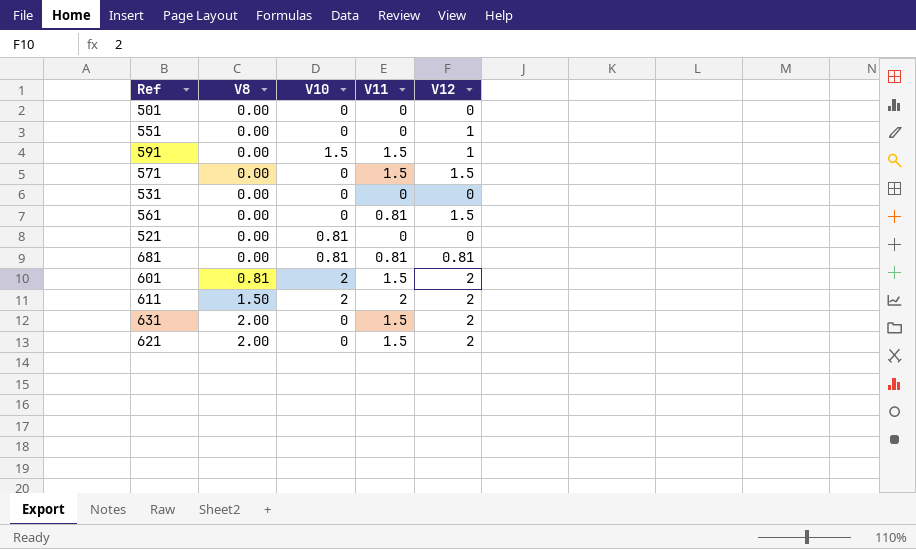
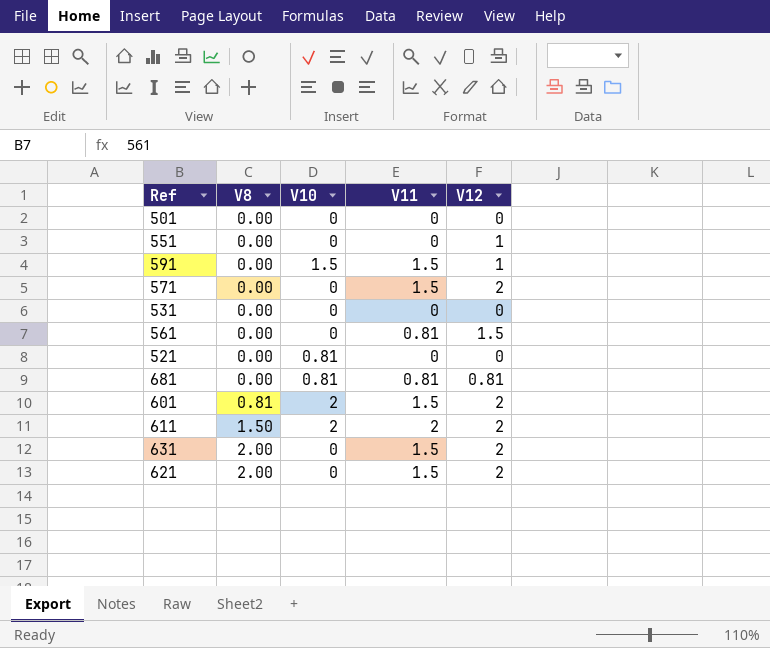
571 | V12: 1.5 -> 2

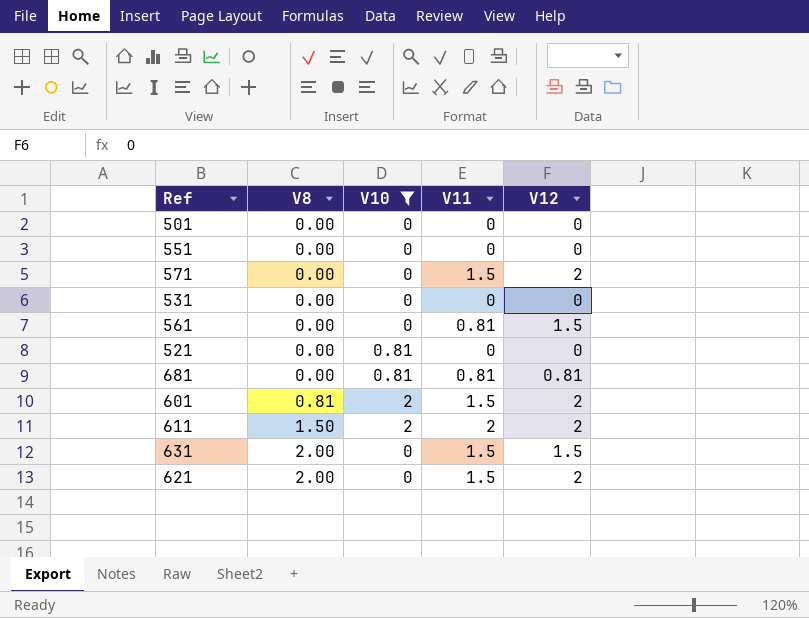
filter: none -> V10 != 1.5
551 | V12: 1 -> 0
631 | V12: 2 -> 1.5

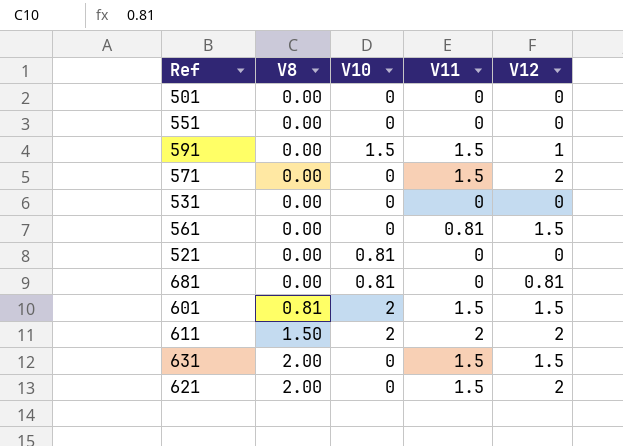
filter: V10 != 1.5 -> none
681 | V11: 0.81 -> 0
601 | V12: 2 -> 1.5

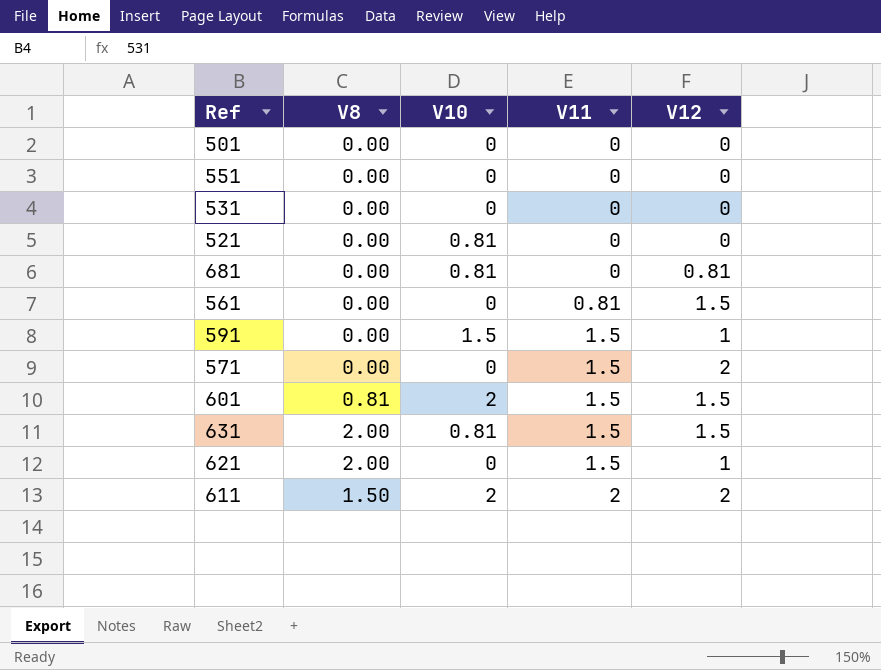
row order: V8 ascending -> V11 ascending
631 | V10: 0 -> 0.81
621 | V12: 2 -> 1

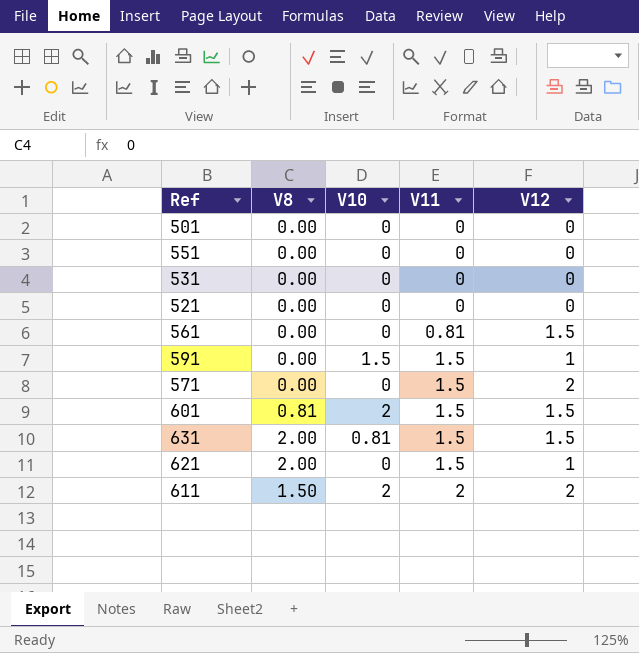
row 681: 0.00 | 0.81 | 0 | 0.81 -> none
521 | V10: 0.81 -> 0

